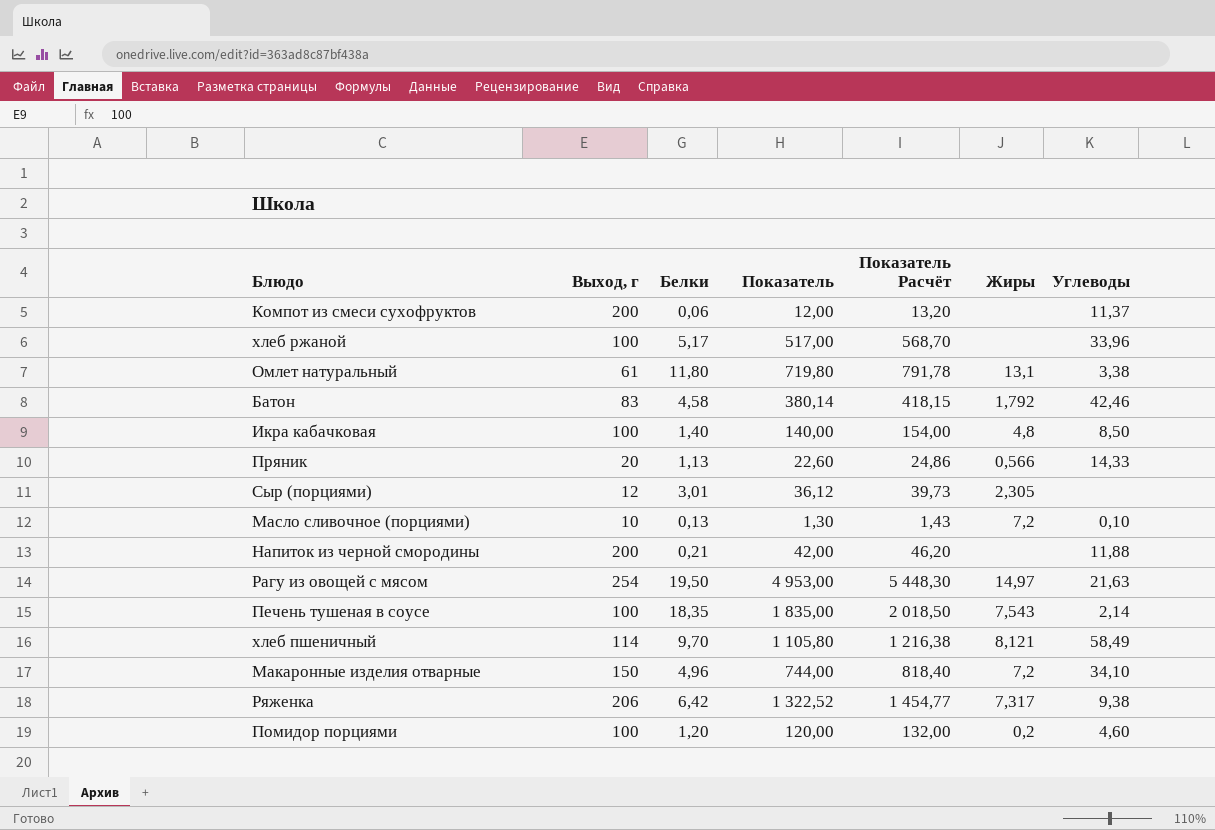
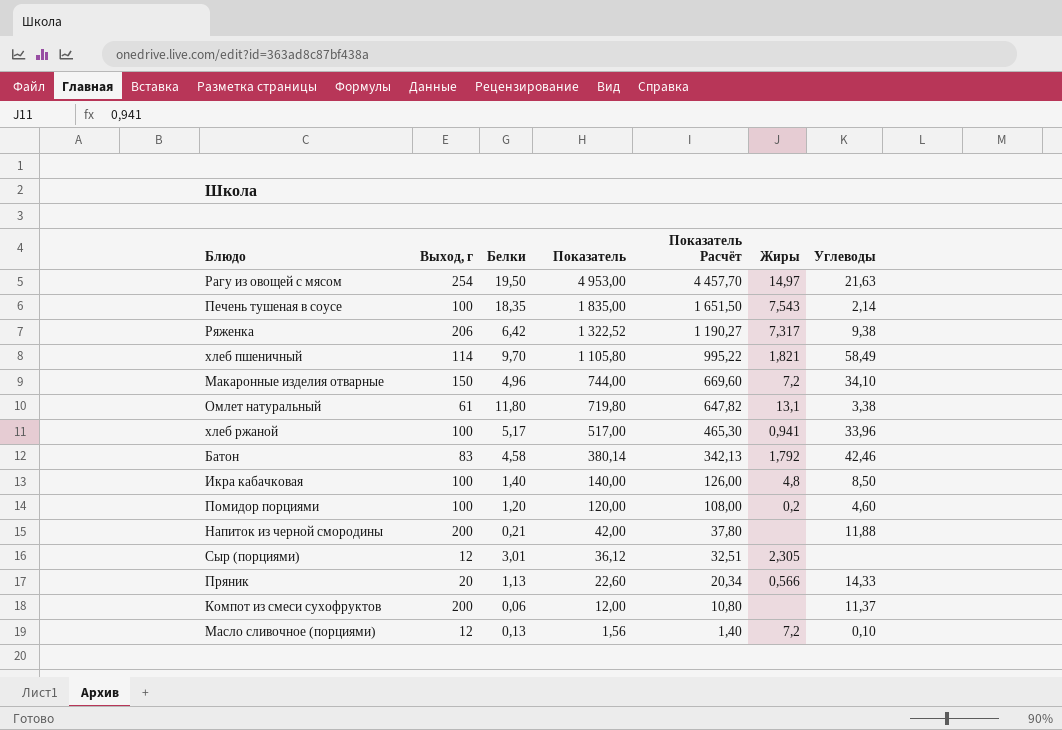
row order: none -> Показатель descending
column Показатель Расчёт | formula: [Показатель] * 1,1 -> [Показатель] * 0,9
хлеб пшеничный | Жиры: 8,121 -> 1,821
хлеб ржаной | Жиры: none -> 0,941
Масло сливочное (порциями) | Выход, г: 10 -> 12
Масло сливочное (порциями) | Показатель: 1,30 -> 1,56

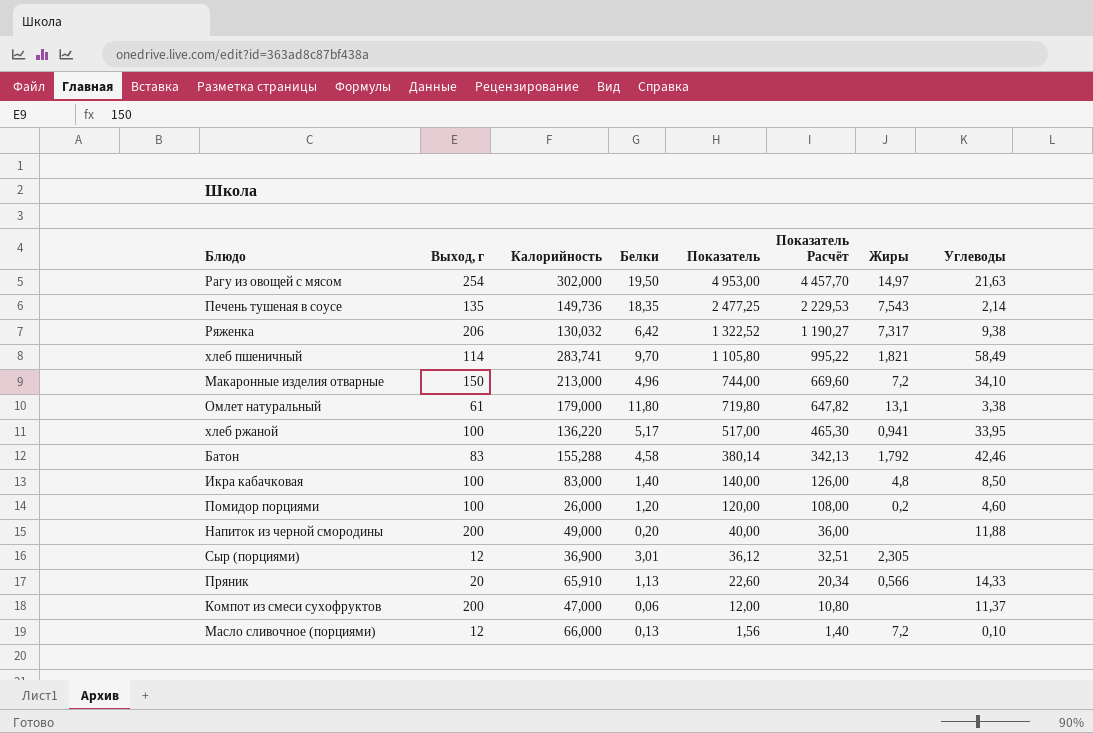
column Калорийность | position: none -> 3
Печень тушеная в соусе | Выход, г: 100 -> 135
Печень тушеная в соусе | Показатель: 1 835,00 -> 2 477,25
Печень тушеная в соусе | Показатель Расчёт: 1 651,50 -> 2 229,53
хлеб ржаной | Углеводы: 33,96 -> 33,95
Напиток из черной смородины | Белки: 0,21 -> 0,20
Напиток из черной смородины | Показатель: 42,00 -> 40,00
Напиток из черной смородины | Показатель Расчёт: 37,80 -> 36,00

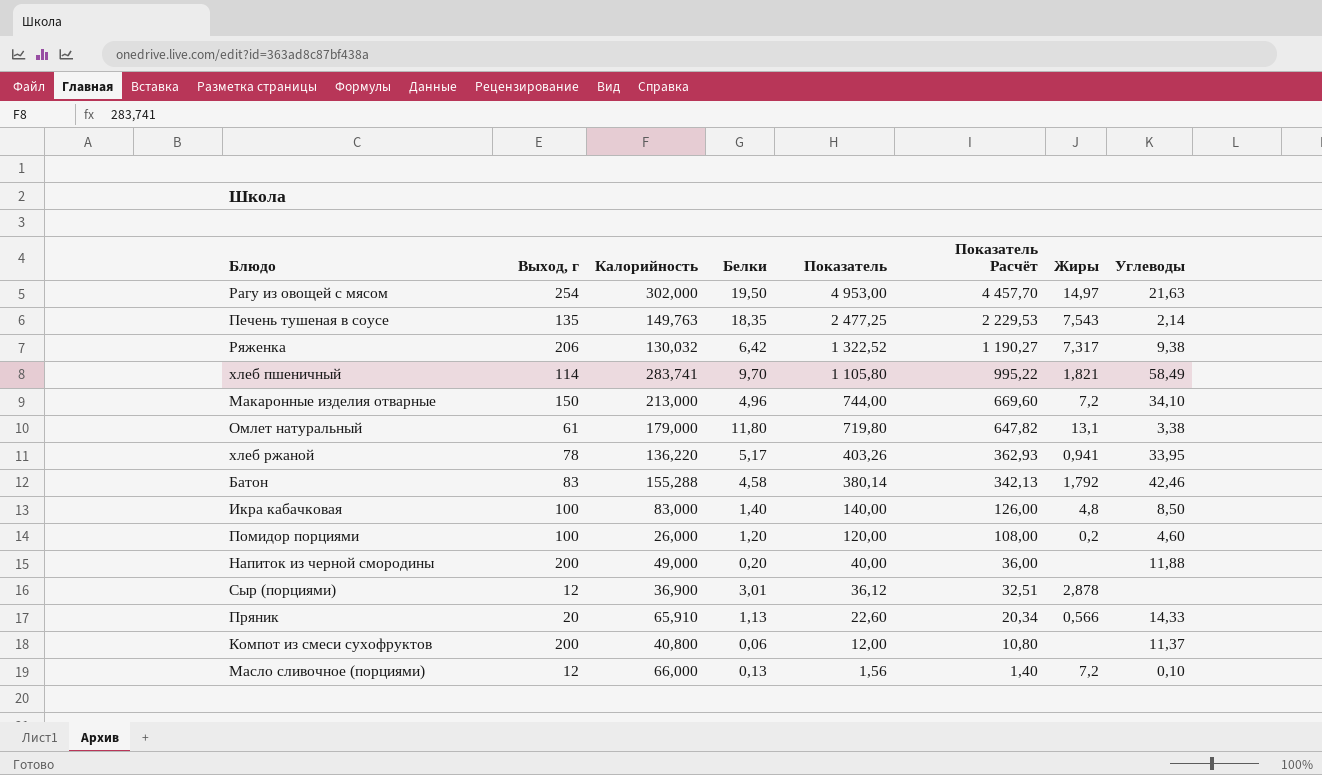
Печень тушеная в соусе | Калорийность: 149,736 -> 149,763
хлеб ржаной | Выход, г: 100 -> 78
хлеб ржаной | Показатель: 517,00 -> 403,26
хлеб ржаной | Показатель Расчёт: 465,30 -> 362,93
Сыр (порциями) | Жиры: 2,305 -> 2,878
Компот из смеси сухофруктов | Калорийность: 47,000 -> 40,800

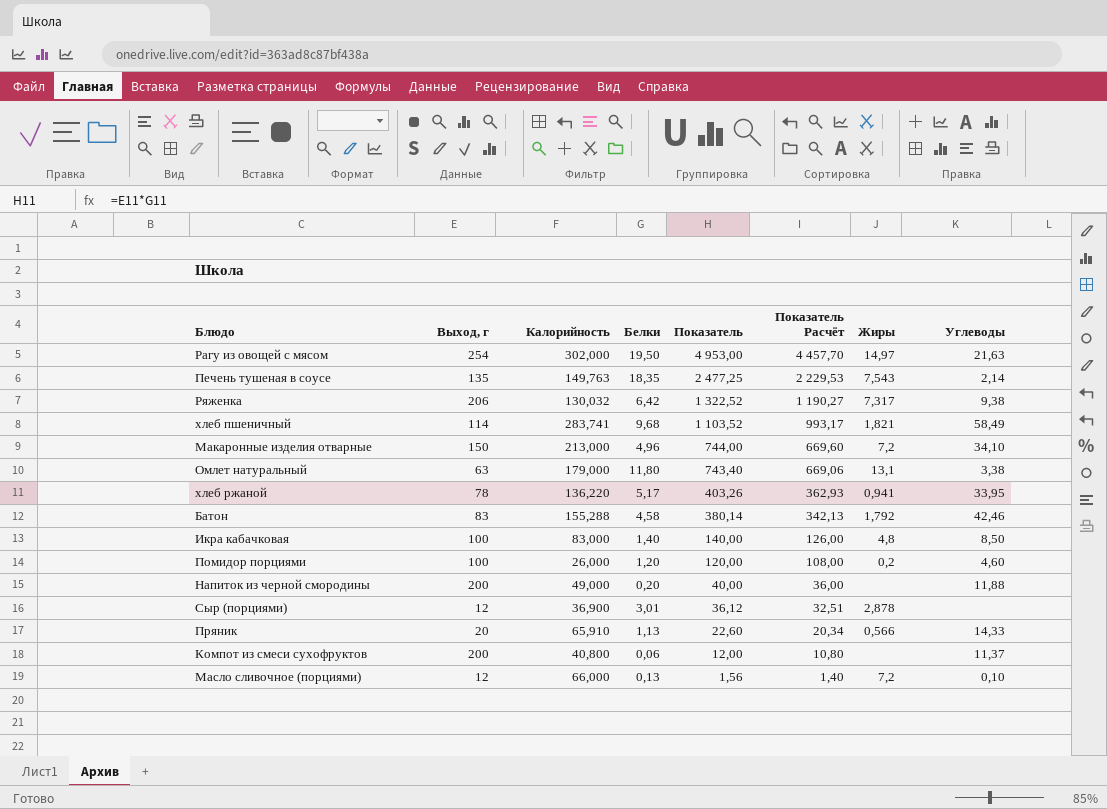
хлеб пшеничный | Белки: 9,70 -> 9,68
хлеб пшеничный | Показатель: 1 105,80 -> 1 103,52
хлеб пшеничный | Показатель Расчёт: 995,22 -> 993,17
Омлет натуральный | Выход, г: 61 -> 63
Омлет натуральный | Показатель: 719,80 -> 743,40
Омлет натуральный | Показатель Расчёт: 647,82 -> 669,06

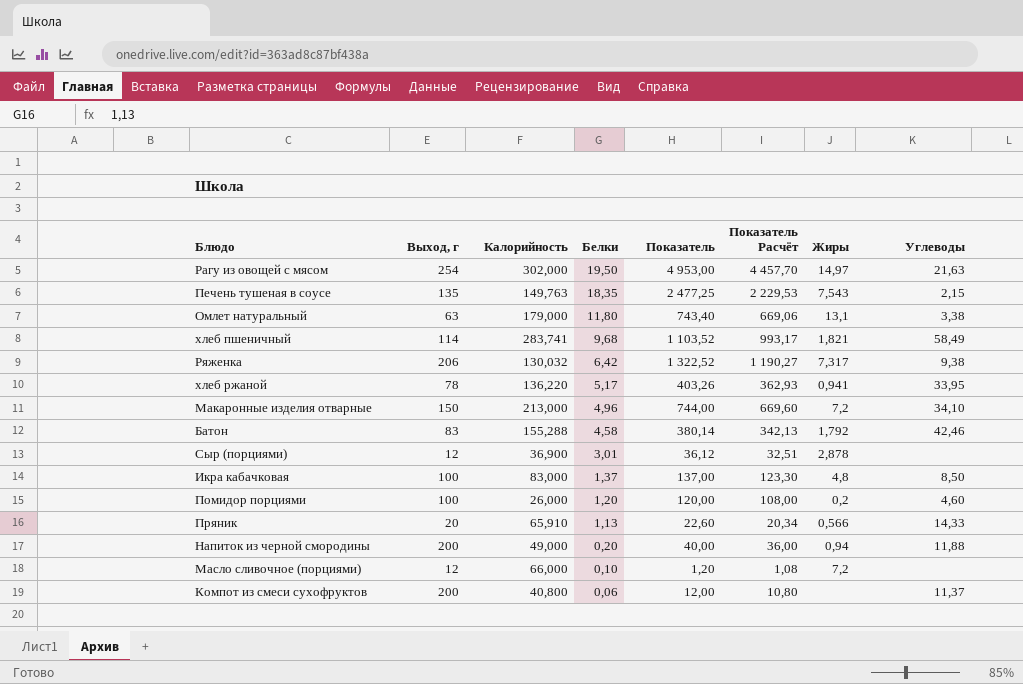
row order: Показатель descending -> Белки descending
Печень тушеная в соусе | Углеводы: 2,14 -> 2,15
Икра кабачковая | Белки: 1,40 -> 1,37
Икра кабачковая | Показатель: 140,00 -> 137,00
Икра кабачковая | Показатель Расчёт: 126,00 -> 123,30
Напиток из черной смородины | Жиры: none -> 0,94
Масло сливочное (порциями) | Белки: 0,13 -> 0,10
Масло сливочное (порциями) | Показатель: 1,56 -> 1,20
Масло сливочное (порциями) | Показатель Расчёт: 1,40 -> 1,08
Масло сливочное (порциями) | Углеводы: 0,10 -> none

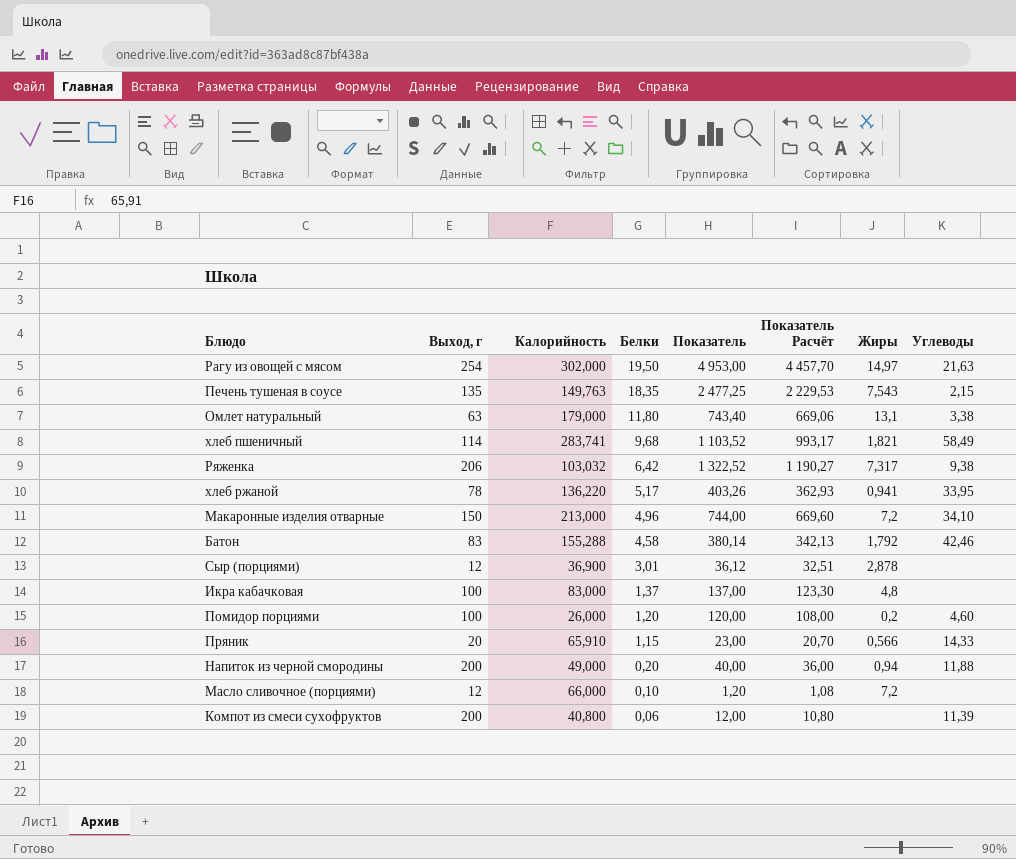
Ряженка | Калорийность: 130,032 -> 103,032
Икра кабачковая | Углеводы: 8,50 -> none
Пряник | Белки: 1,13 -> 1,15
Пряник | Показатель: 22,60 -> 23,00
Пряник | Показатель Расчёт: 20,34 -> 20,70
Компот из смеси сухофруктов | Углеводы: 11,37 -> 11,39

